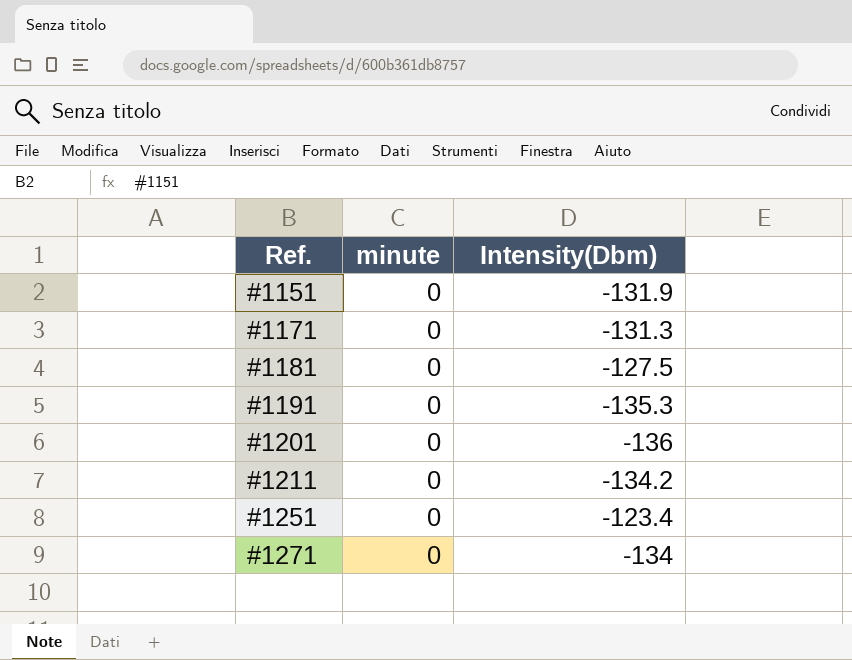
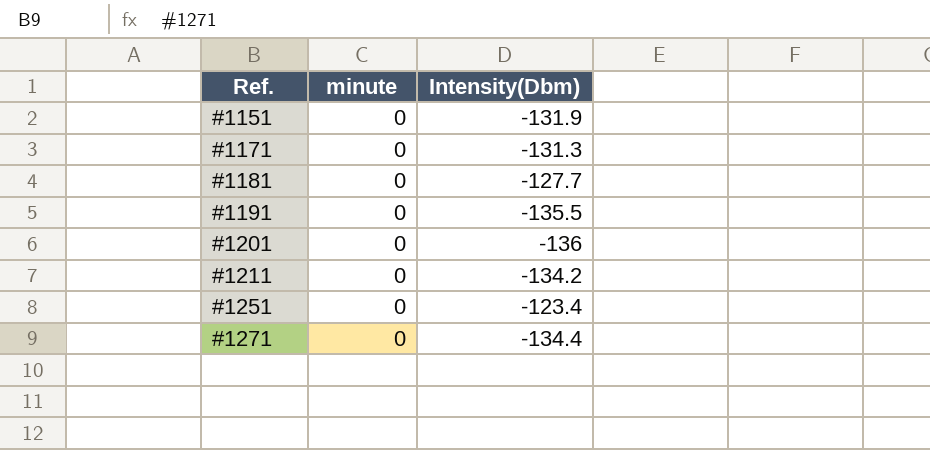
#1181 | Intensity(Dbm): -127.5 -> -127.7
#1191 | Intensity(Dbm): -135.3 -> -135.5
#1271 | Intensity(Dbm): -134 -> -134.4

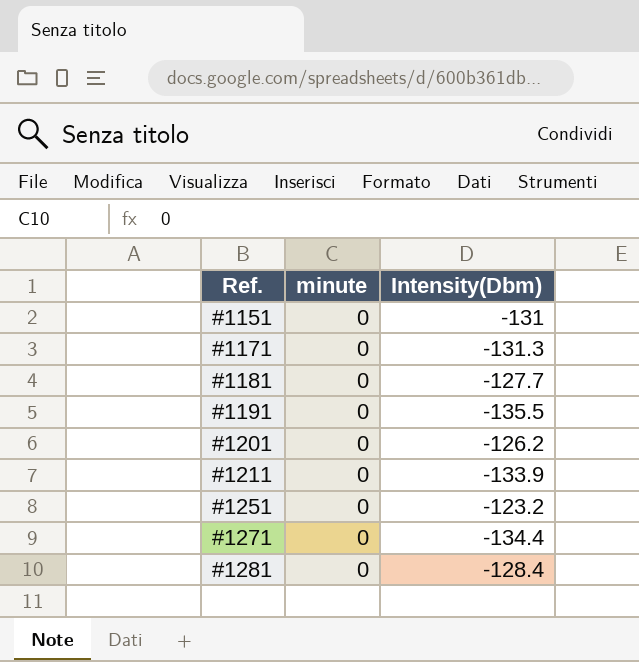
#1151 | Intensity(Dbm): -131.9 -> -131
#1201 | Intensity(Dbm): -136 -> -126.2
#1211 | Intensity(Dbm): -134.2 -> -133.9
#1251 | Intensity(Dbm): -123.4 -> -123.2
row #1281: none -> 0 | -128.4

